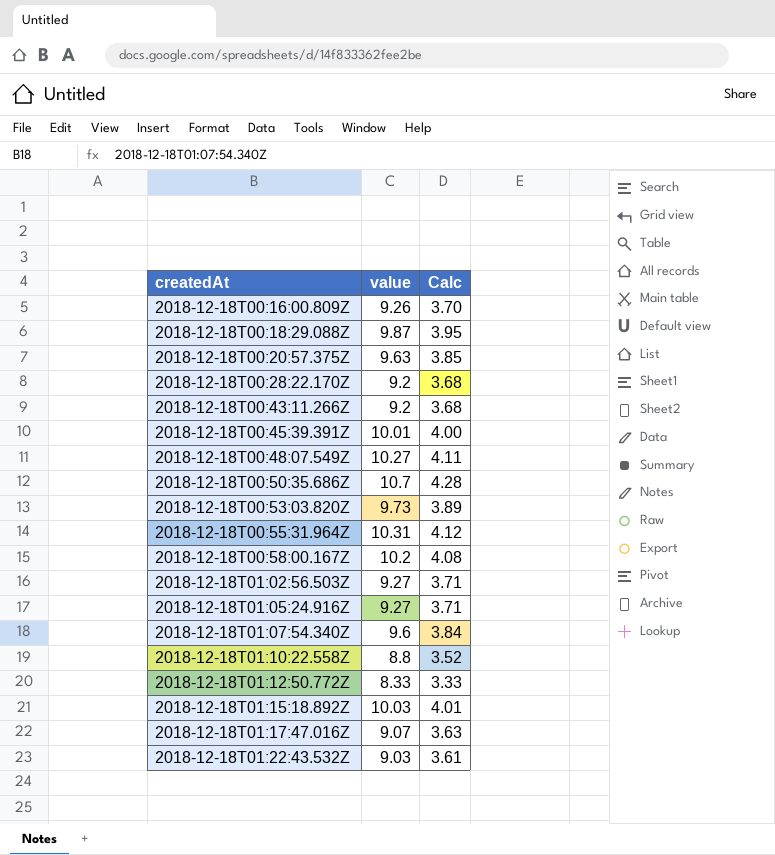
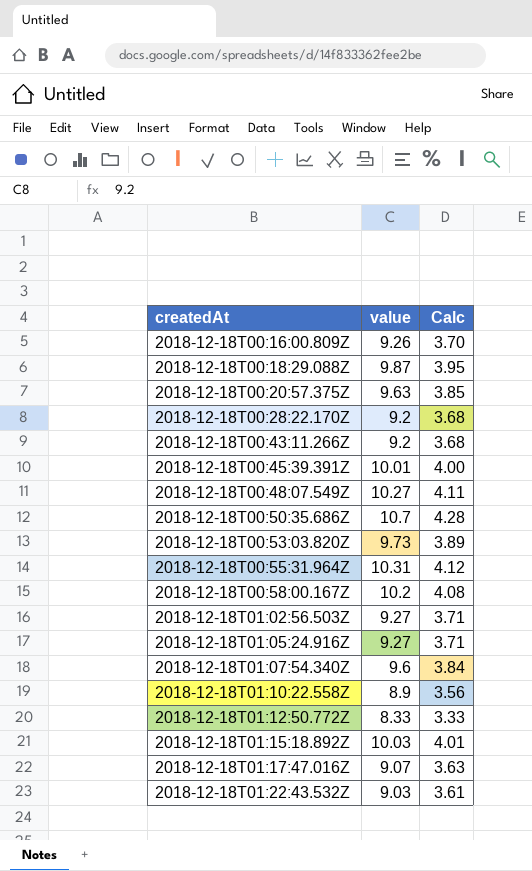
2018-12-18T01:10:22.558Z | value: 8.8 -> 8.9
2018-12-18T01:10:22.558Z | Calc: 3.52 -> 3.56

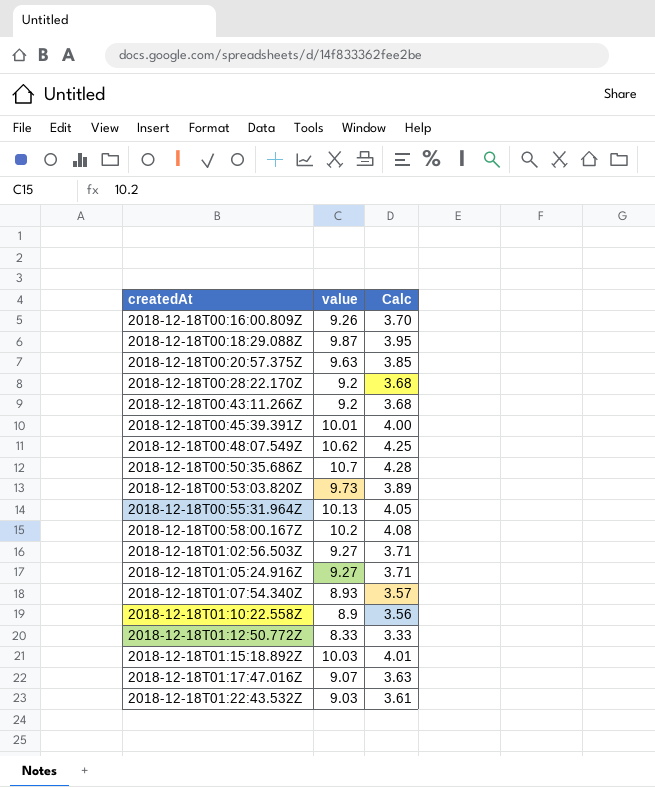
2018-12-18T00:48:07.549Z | value: 10.27 -> 10.62
2018-12-18T00:48:07.549Z | Calc: 4.11 -> 4.25
2018-12-18T00:55:31.964Z | value: 10.31 -> 10.13
2018-12-18T00:55:31.964Z | Calc: 4.12 -> 4.05
2018-12-18T01:07:54.340Z | value: 9.6 -> 8.93
2018-12-18T01:07:54.340Z | Calc: 3.84 -> 3.57

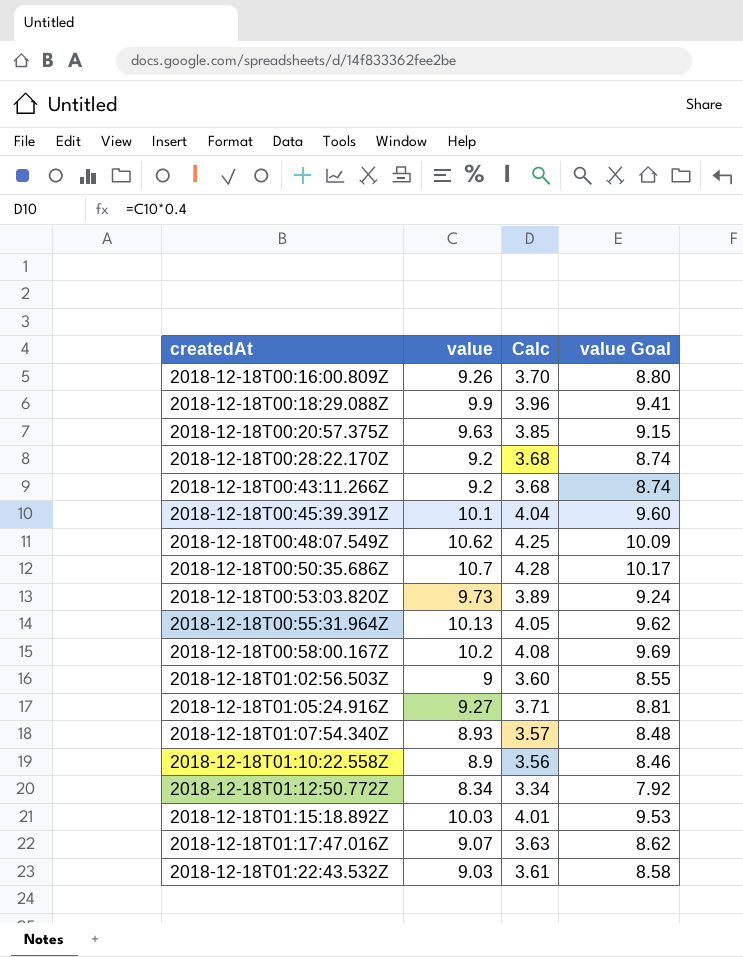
column value Goal | formula: none -> [value] * 0.95
2018-12-18T00:18:29.088Z | value: 9.87 -> 9.9
2018-12-18T00:18:29.088Z | Calc: 3.95 -> 3.96
2018-12-18T00:45:39.391Z | value: 10.01 -> 10.1
2018-12-18T00:45:39.391Z | Calc: 4.00 -> 4.04
2018-12-18T01:02:56.503Z | value: 9.27 -> 9
2018-12-18T01:02:56.503Z | Calc: 3.71 -> 3.60
2018-12-18T01:12:50.772Z | value: 8.33 -> 8.34
2018-12-18T01:12:50.772Z | Calc: 3.33 -> 3.34

